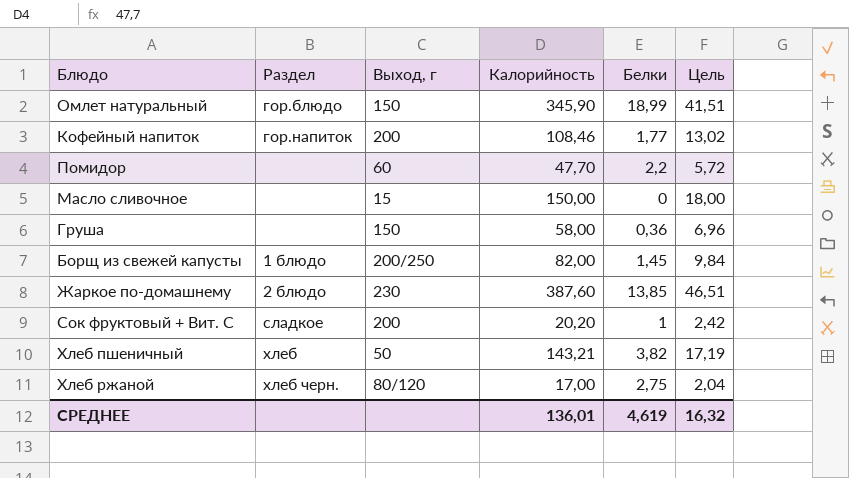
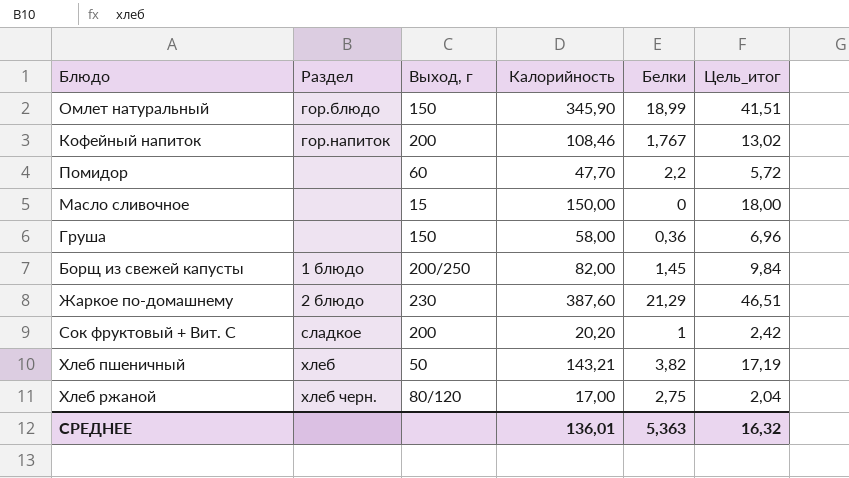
column name: Цель -> Цель_итог
Кофейный напиток | Белки: 1,77 -> 1,767
Жаркое по-домашнему | Белки: 13,85 -> 21,29
СРЕДНЕЕ | Белки: 4,619 -> 5,363

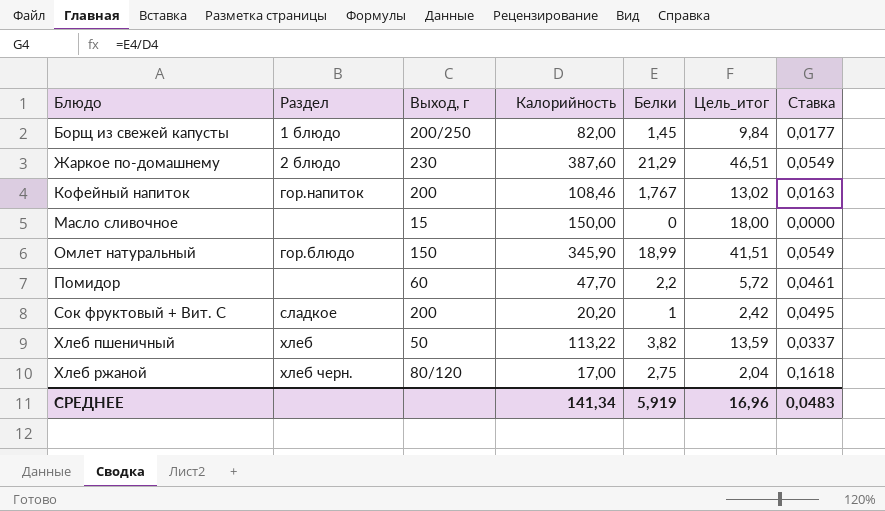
row order: none -> Блюдо ascending
column Ставка | formula: none -> [Белки] / [Калорийность]
row Груша: none | 150 | 58,00 | 0,36 | 6,96 -> none
Хлеб пшеничный | Калорийность: 143,21 -> 113,22
Хлеб пшеничный | Цель_итог: 17,19 -> 13,59
СРЕДНЕЕ | Калорийность: 136,01 -> 141,34
СРЕДНЕЕ | Белки: 5,363 -> 5,919
СРЕДНЕЕ | Цель_итог: 16,32 -> 16,96

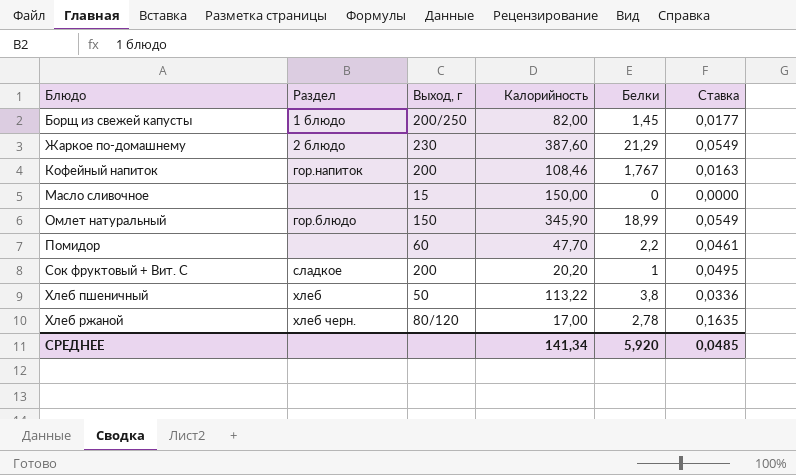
column Цель_итог | formula: [Калорийность] * 0,12 -> none
Хлеб пшеничный | Белки: 3,82 -> 3,8
Хлеб пшеничный | Ставка: 0,0337 -> 0,0336
Хлеб ржаной | Белки: 2,75 -> 2,78
Хлеб ржаной | Ставка: 0,1618 -> 0,1635
СРЕДНЕЕ | Белки: 5,919 -> 5,920
СРЕДНЕЕ | Ставка: 0,0483 -> 0,0485

